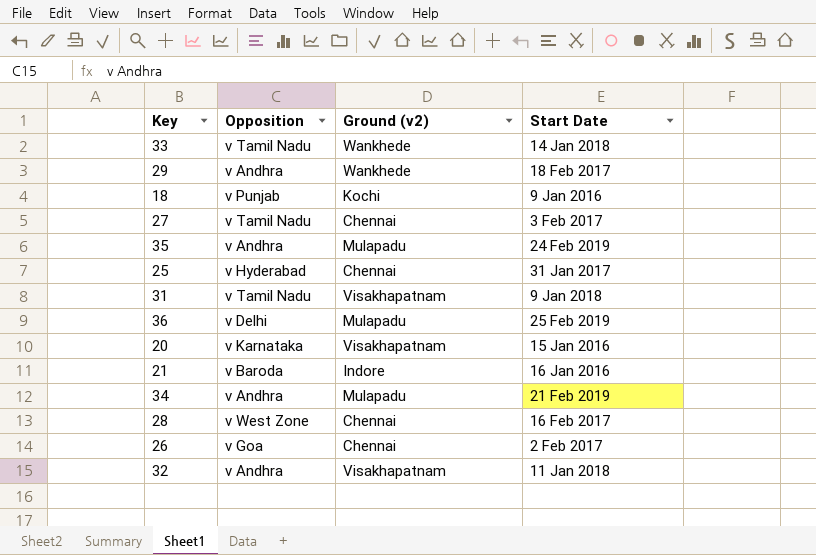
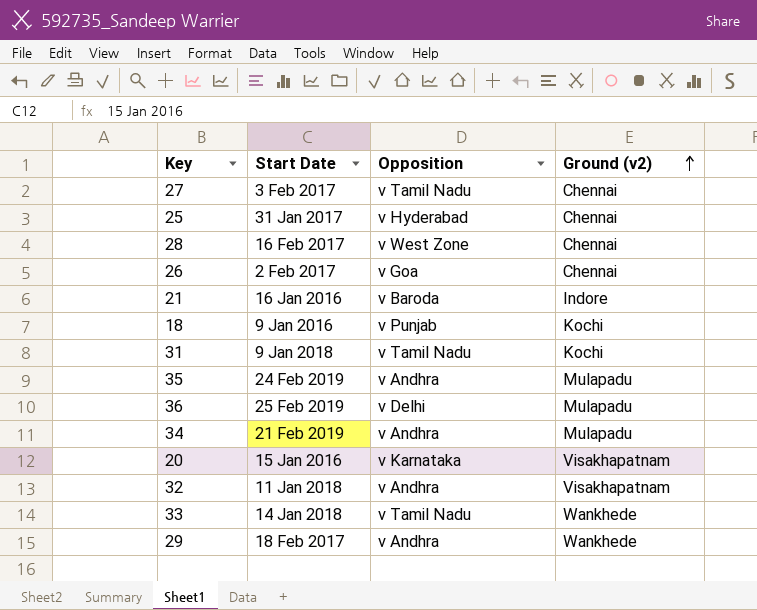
row order: none -> Ground (v2) ascending
column Start Date | position: 4 -> 2
31 | Ground (v2): Visakhapatnam -> Kochi

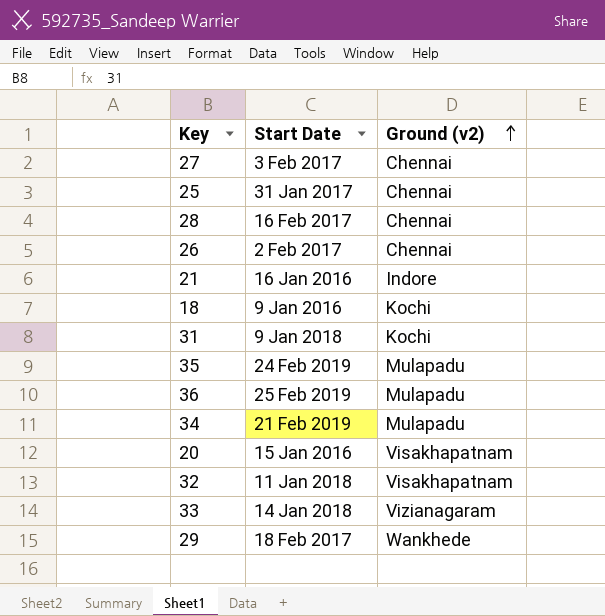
column Opposition | position: 3 -> none
33 | Ground (v2): Wankhede -> Vizianagaram

